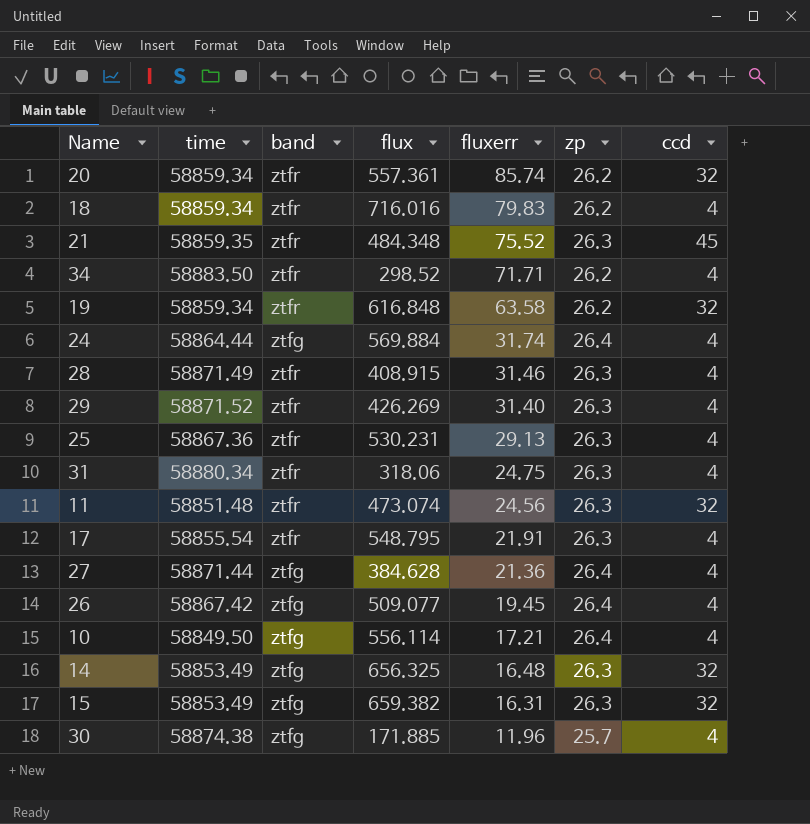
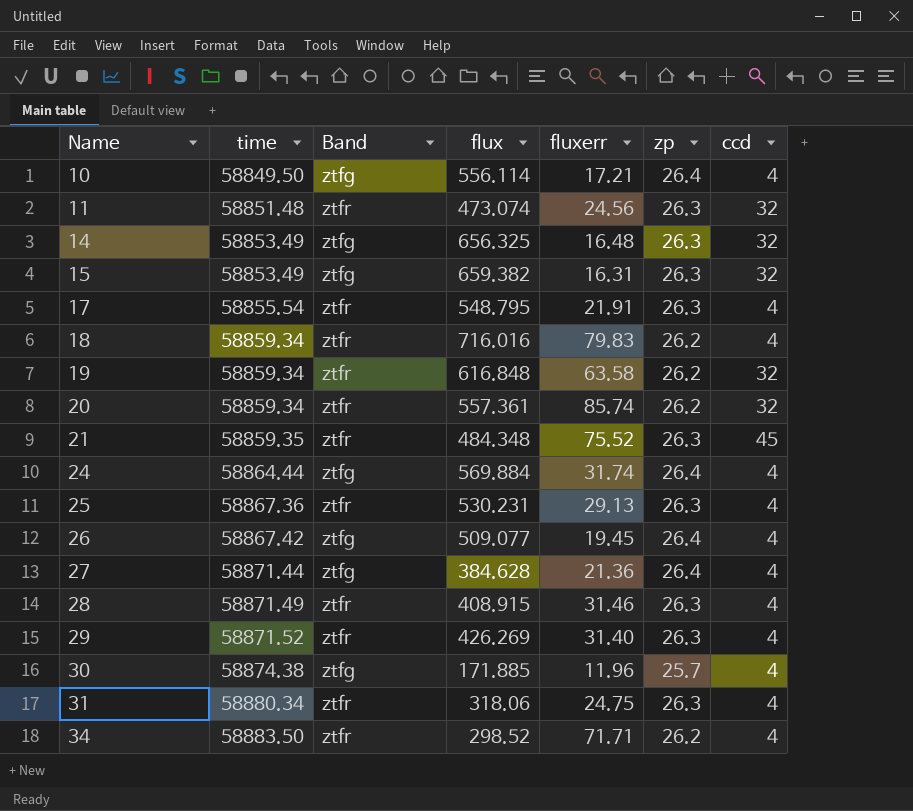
row order: fluxerr descending -> Name ascending
column name: band -> Band

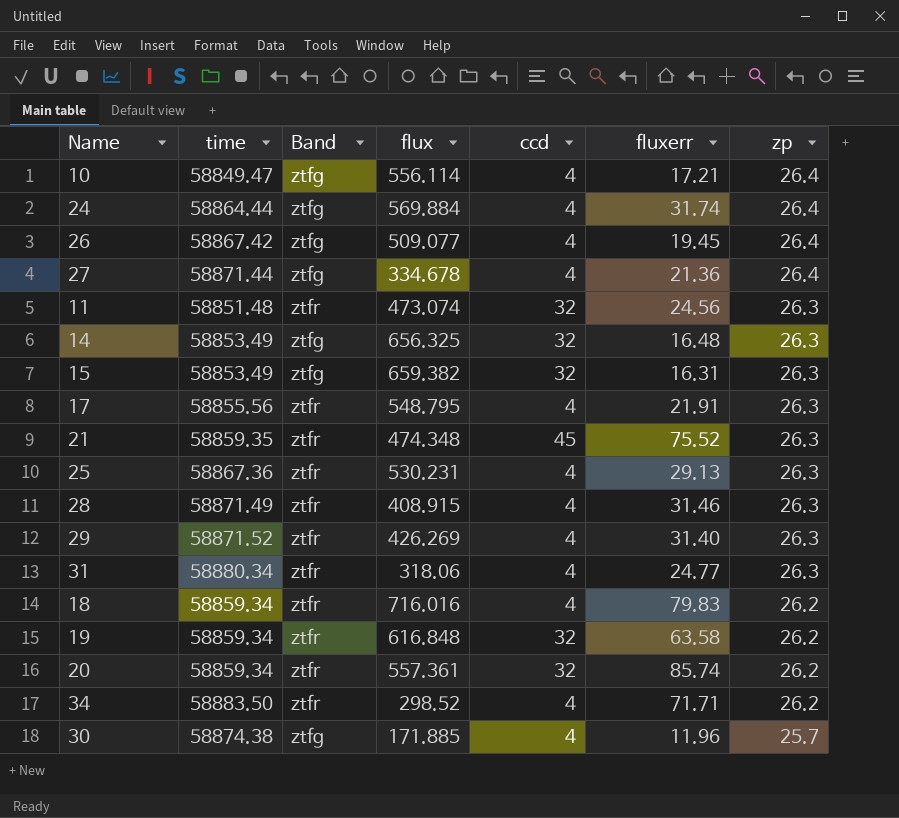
row order: Name ascending -> zp descending
column ccd | position: 7 -> 5
10 | time: 58849.50 -> 58849.47
27 | flux: 384.628 -> 334.678
17 | time: 58855.54 -> 58855.56
21 | flux: 484.348 -> 474.348
31 | fluxerr: 24.75 -> 24.77

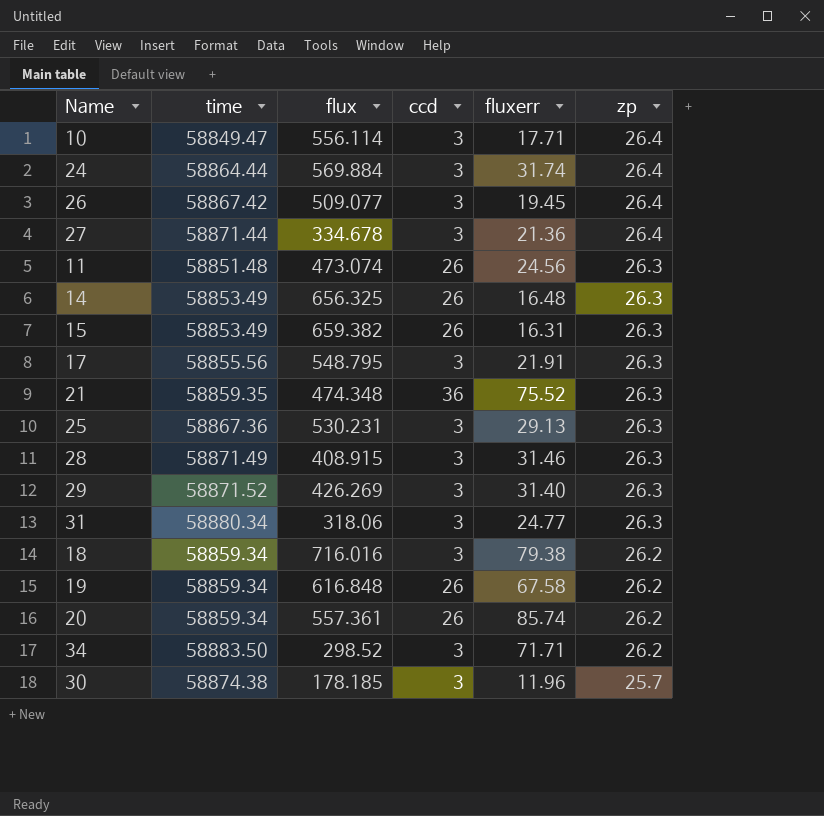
column Band | position: 3 -> none
10 | ccd: 4 -> 3
10 | fluxerr: 17.21 -> 17.71
24 | ccd: 4 -> 3
26 | ccd: 4 -> 3
27 | ccd: 4 -> 3
11 | ccd: 32 -> 26
14 | ccd: 32 -> 26
15 | ccd: 32 -> 26
17 | ccd: 4 -> 3
21 | ccd: 45 -> 36
25 | ccd: 4 -> 3
28 | ccd: 4 -> 3
29 | ccd: 4 -> 3
31 | ccd: 4 -> 3
18 | ccd: 4 -> 3
18 | fluxerr: 79.83 -> 79.38
19 | ccd: 32 -> 26
19 | fluxerr: 63.58 -> 67.58
20 | ccd: 32 -> 26
34 | ccd: 4 -> 3
30 | flux: 171.885 -> 178.185
30 | ccd: 4 -> 3

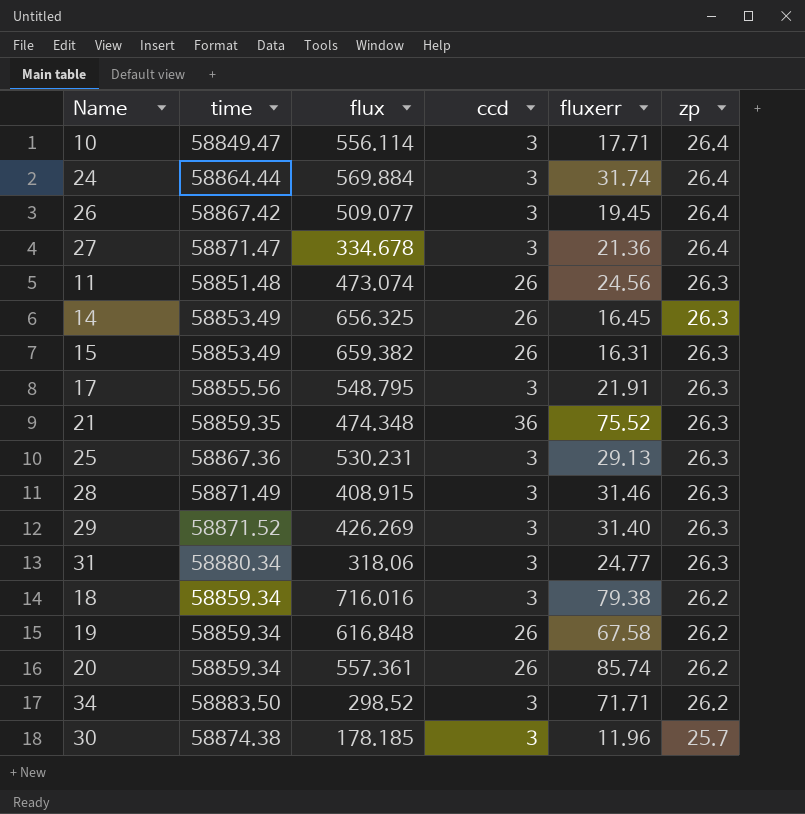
27 | time: 58871.44 -> 58871.47
14 | fluxerr: 16.48 -> 16.45

